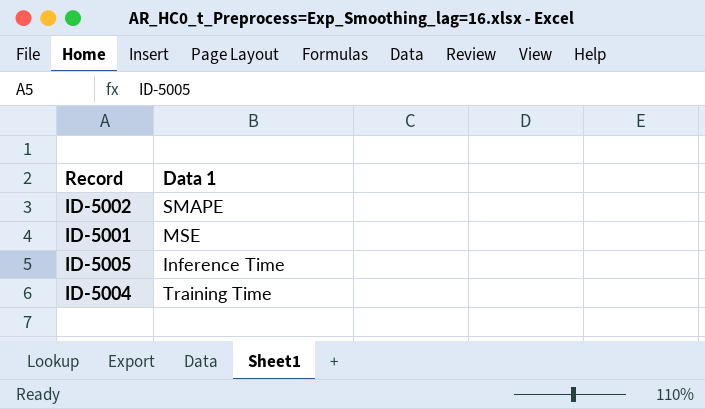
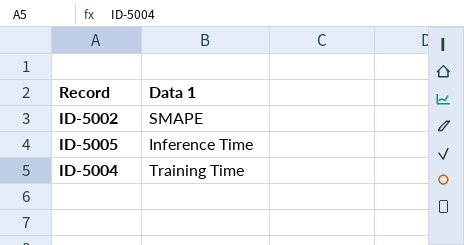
row ID-5001: MSE -> none

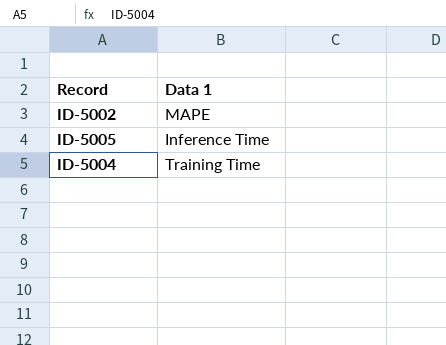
ID-5002 | Data 1: SMAPE -> MAPE

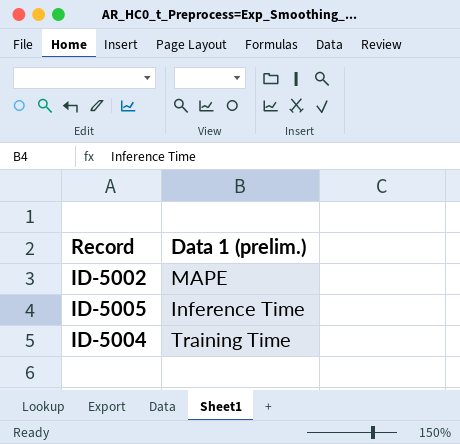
column name: Data 1 -> Data 1 (prelim.)

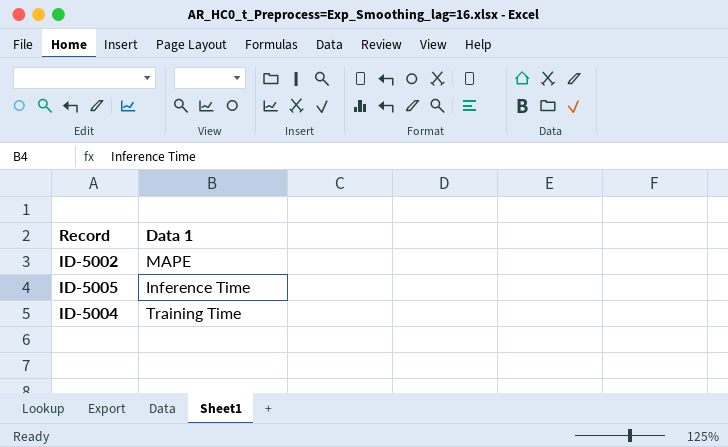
column name: Data 1 (prelim.) -> Data 1

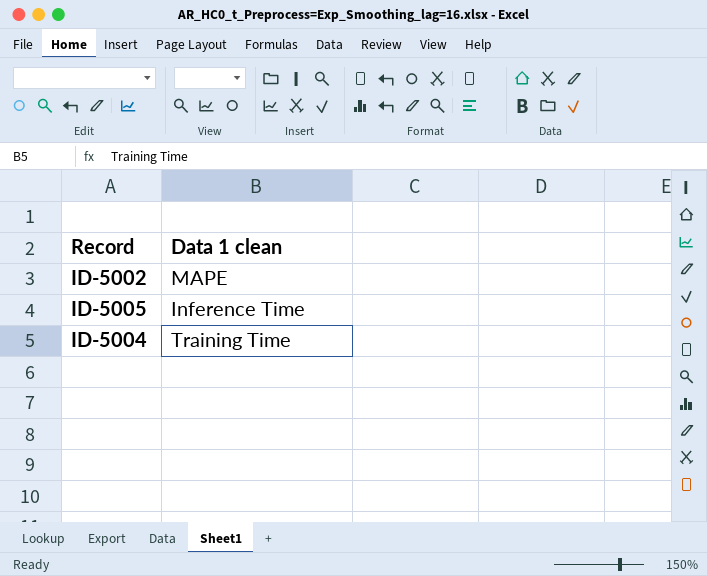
column name: Data 1 -> Data 1 clean

